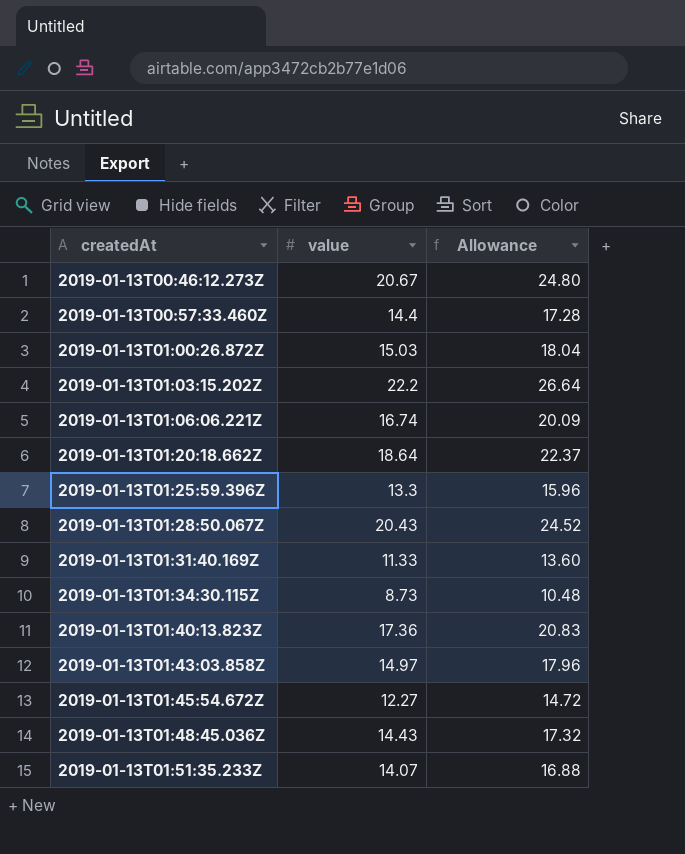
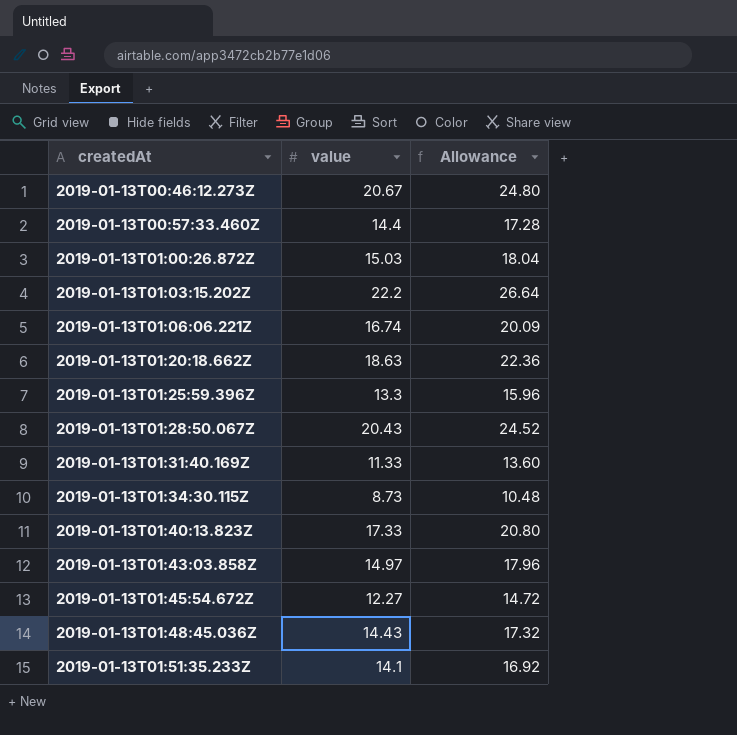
2019-01-13T01:20:18.662Z | value: 18.64 -> 18.63
2019-01-13T01:20:18.662Z | Allowance: 22.37 -> 22.36
2019-01-13T01:40:13.823Z | value: 17.36 -> 17.33
2019-01-13T01:40:13.823Z | Allowance: 20.83 -> 20.80
2019-01-13T01:51:35.233Z | value: 14.07 -> 14.1
2019-01-13T01:51:35.233Z | Allowance: 16.88 -> 16.92

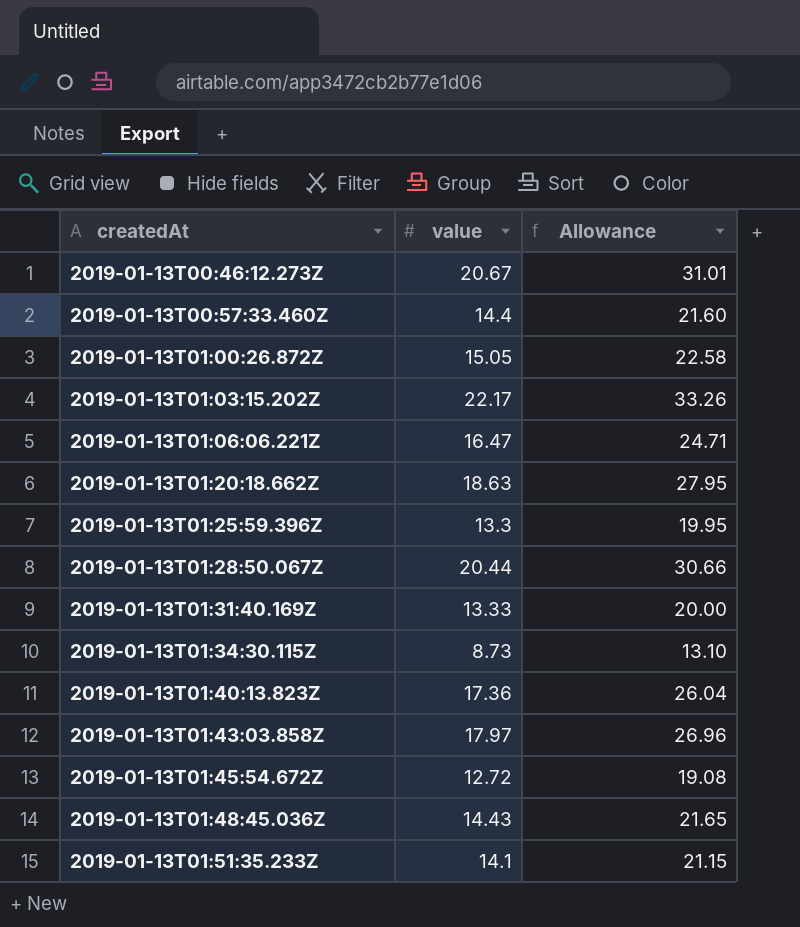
column Allowance | formula: [value] * 1.2 -> [value] * 1.5
2019-01-13T01:00:26.872Z | value: 15.03 -> 15.05
2019-01-13T01:03:15.202Z | value: 22.2 -> 22.17
2019-01-13T01:06:06.221Z | value: 16.74 -> 16.47
2019-01-13T01:28:50.067Z | value: 20.43 -> 20.44
2019-01-13T01:31:40.169Z | value: 11.33 -> 13.33
2019-01-13T01:40:13.823Z | value: 17.33 -> 17.36
2019-01-13T01:43:03.858Z | value: 14.97 -> 17.97
2019-01-13T01:45:54.672Z | value: 12.27 -> 12.72

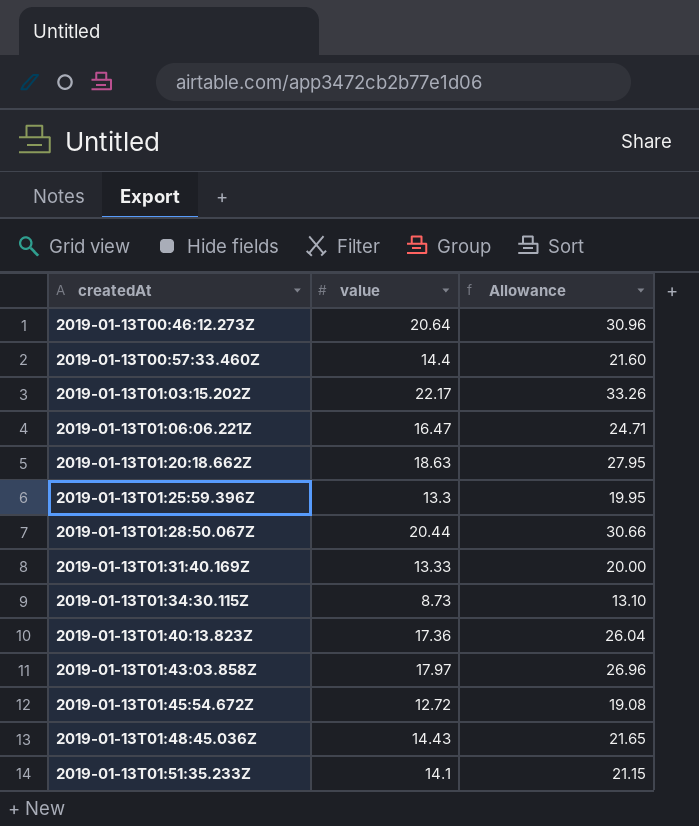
row 2019-01-13T01:00:26.872Z: 15.05 | 22.58 -> none
2019-01-13T00:46:12.273Z | value: 20.67 -> 20.64
2019-01-13T00:46:12.273Z | Allowance: 31.01 -> 30.96

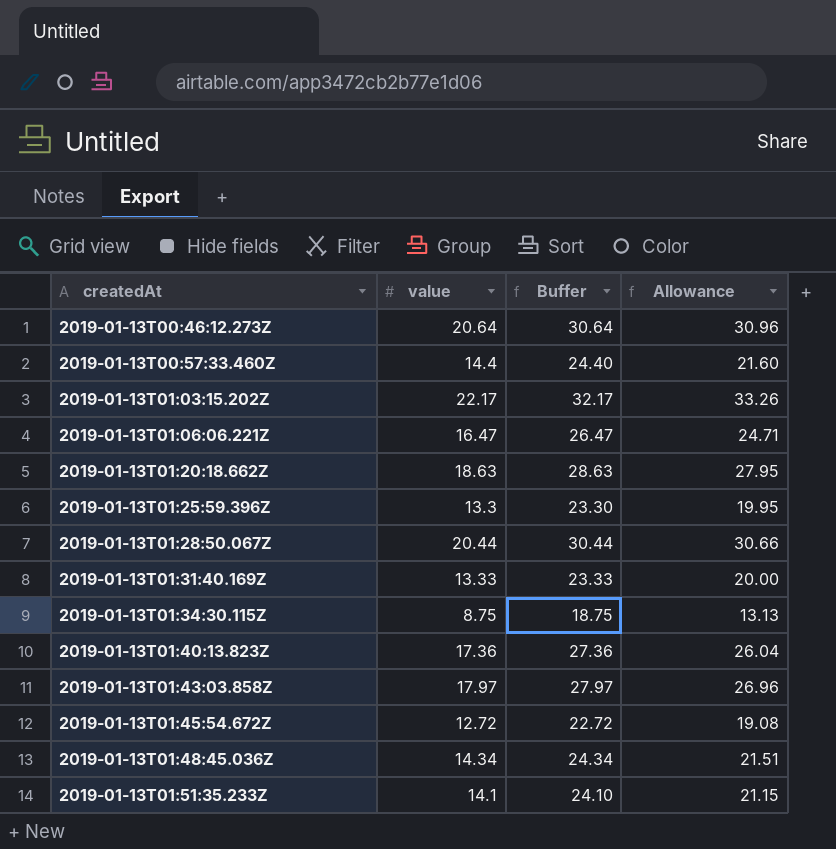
column Buffer | formula: none -> [value] + 10
2019-01-13T01:34:30.115Z | value: 8.73 -> 8.75
2019-01-13T01:34:30.115Z | Allowance: 13.10 -> 13.13
2019-01-13T01:48:45.036Z | value: 14.43 -> 14.34
2019-01-13T01:48:45.036Z | Allowance: 21.65 -> 21.51

